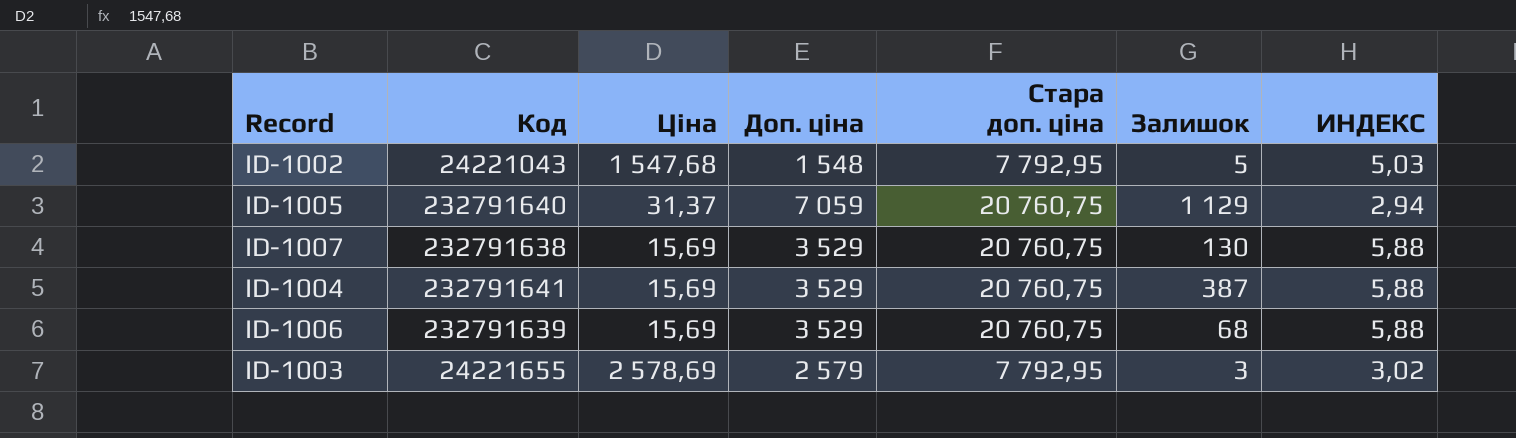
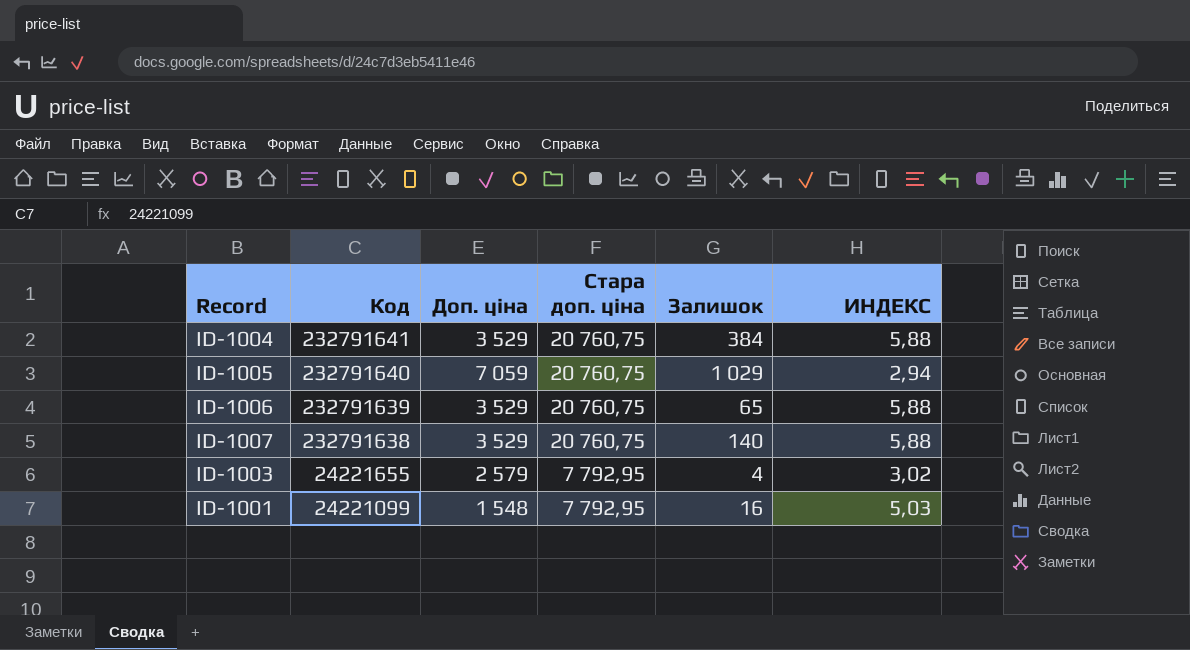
row order: none -> Код descending
column Ціна | position: 3 -> none
row ID-1002: 24221043 | 1 547,68 | 1 548 | 7 792,95 | 5 | 5,03 -> none
ID-1004 | Залишок: 387 -> 384
ID-1005 | Залишок: 1 129 -> 1 029
ID-1006 | Залишок: 68 -> 65
ID-1007 | Залишок: 130 -> 140
ID-1003 | Залишок: 3 -> 4
row ID-1001: none -> 24221099 | 1 548 | 7 792,95 | 16 | 5,03

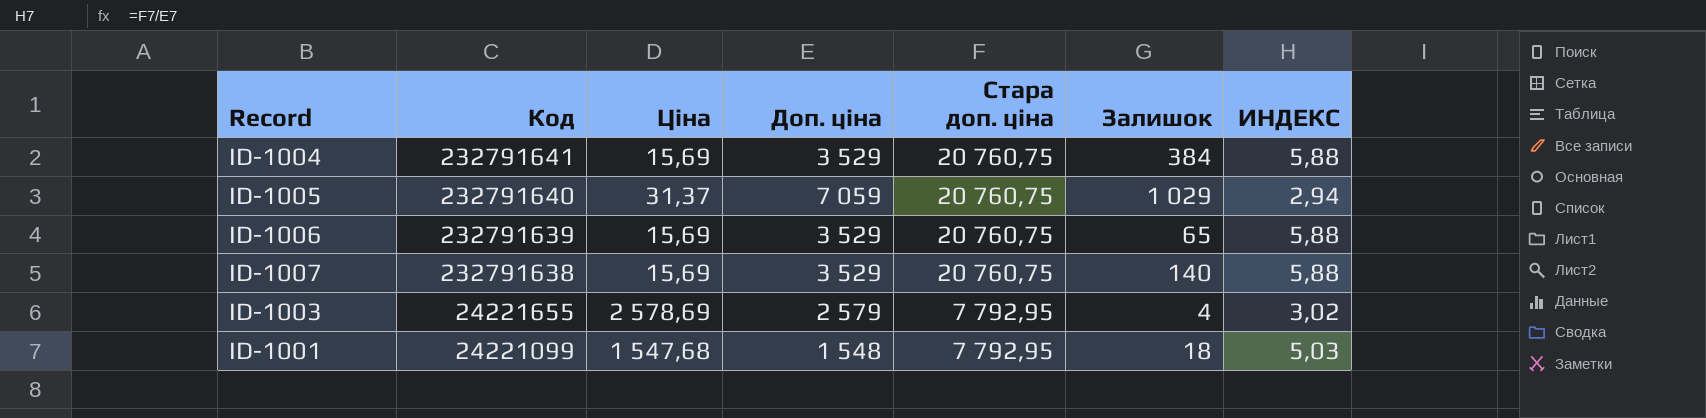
column Ціна | position: none -> 3
ID-1001 | Залишок: 16 -> 18

